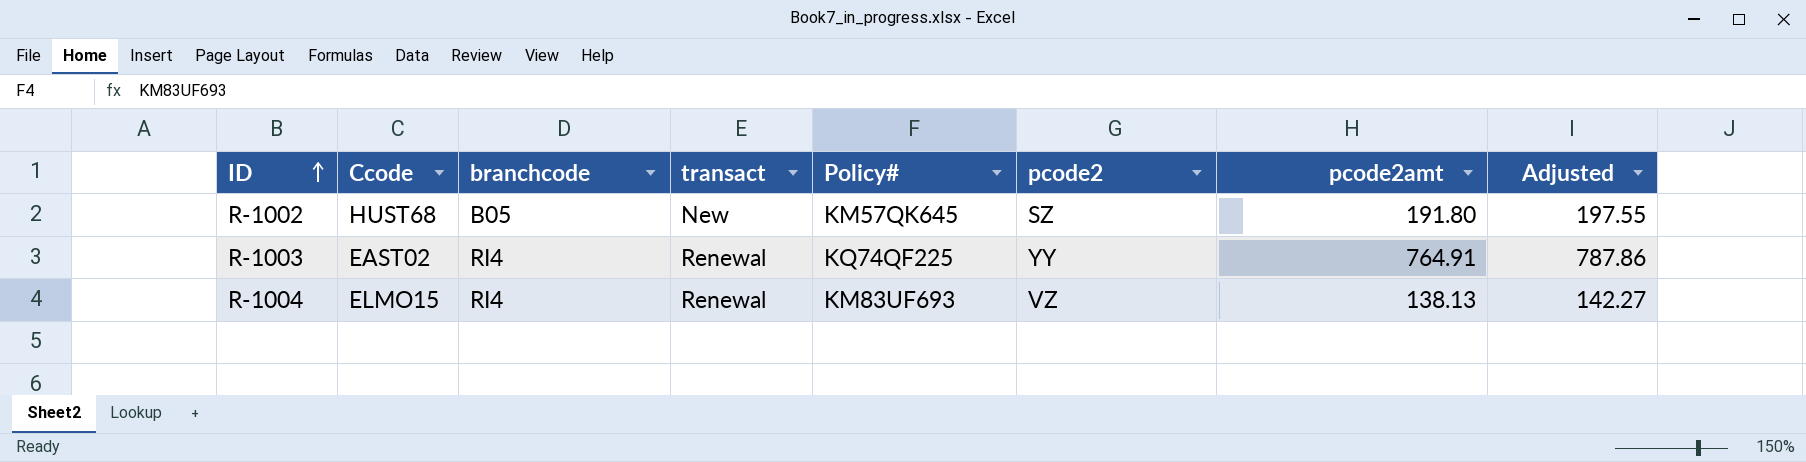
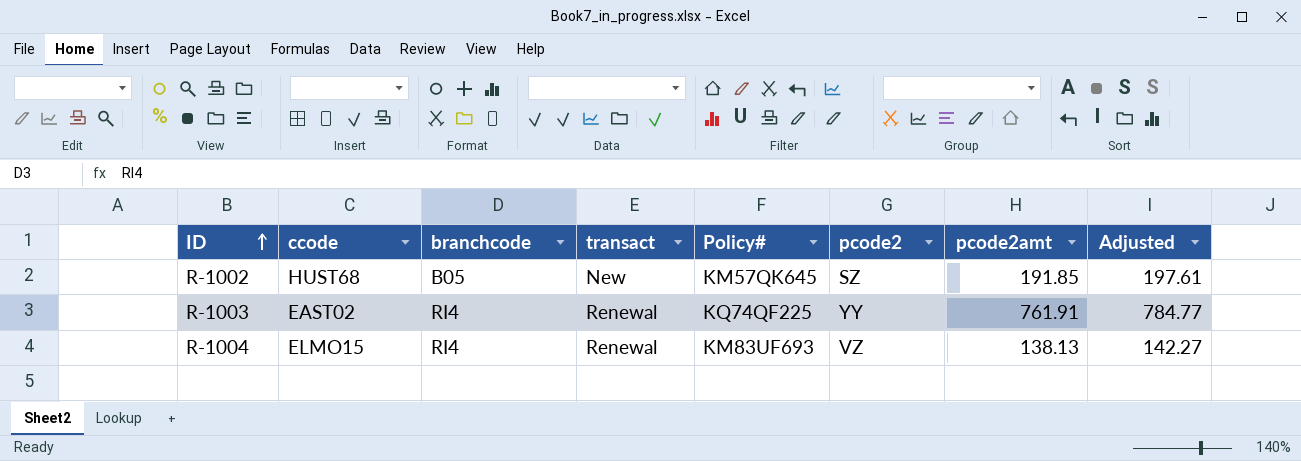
column name: Ccode -> ccode
R-1002 | pcode2amt: 191.80 -> 191.85
R-1002 | Adjusted: 197.55 -> 197.61
R-1003 | pcode2amt: 764.91 -> 761.91
R-1003 | Adjusted: 787.86 -> 784.77

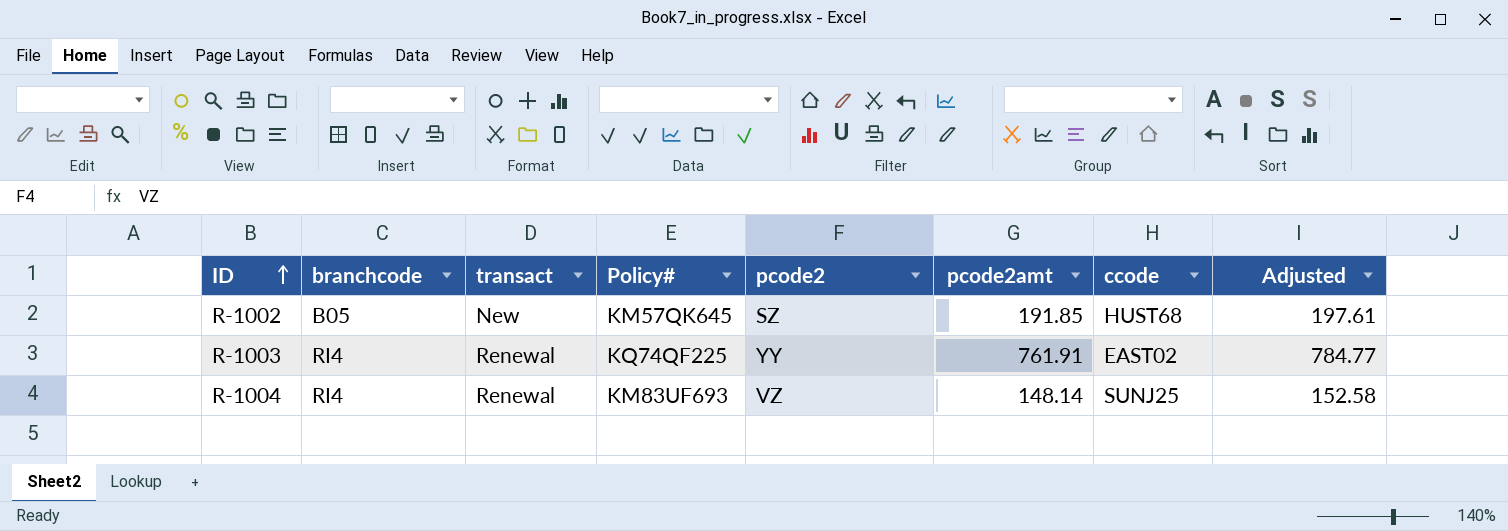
column ccode | position: 2 -> 7
R-1004 | pcode2amt: 138.13 -> 148.14
R-1004 | ccode: ELMO15 -> SUNJ25
R-1004 | Adjusted: 142.27 -> 152.58

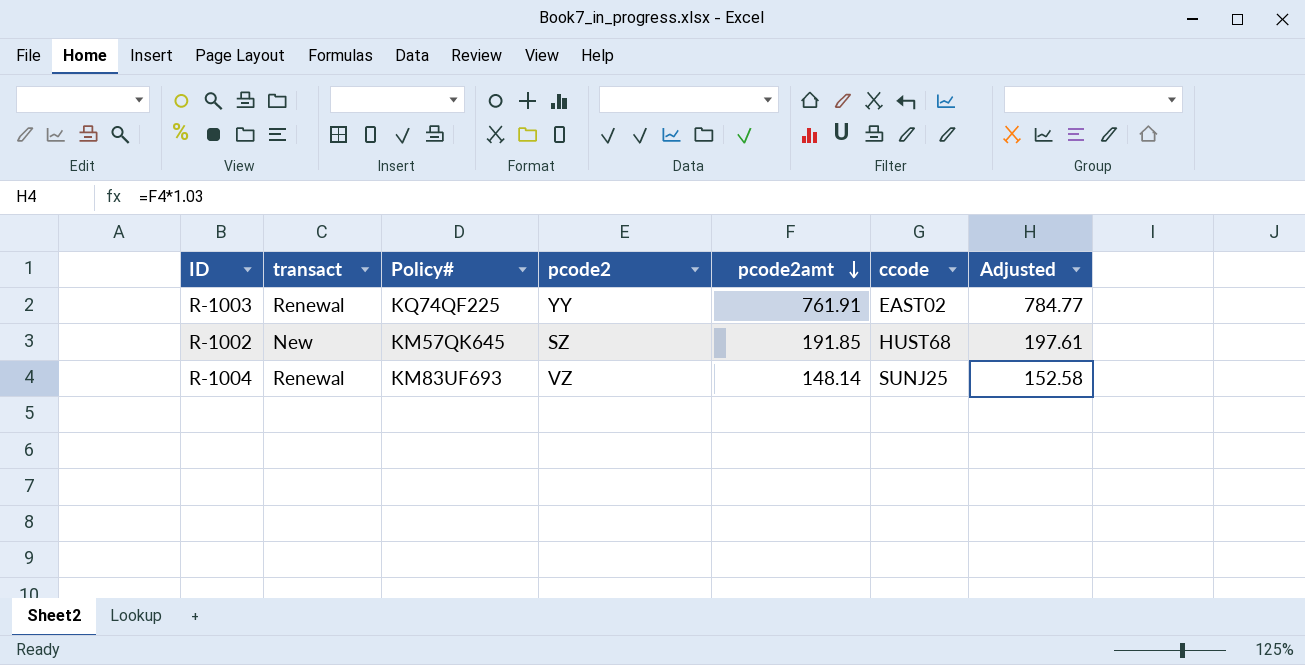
row order: ID ascending -> pcode2amt descending
column branchcode | position: 2 -> none

